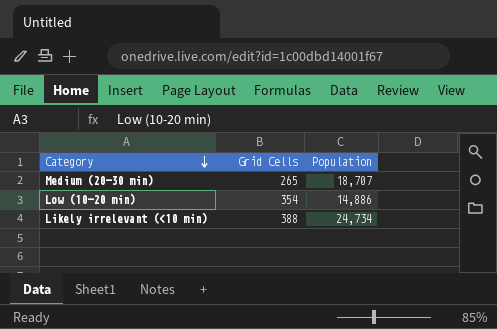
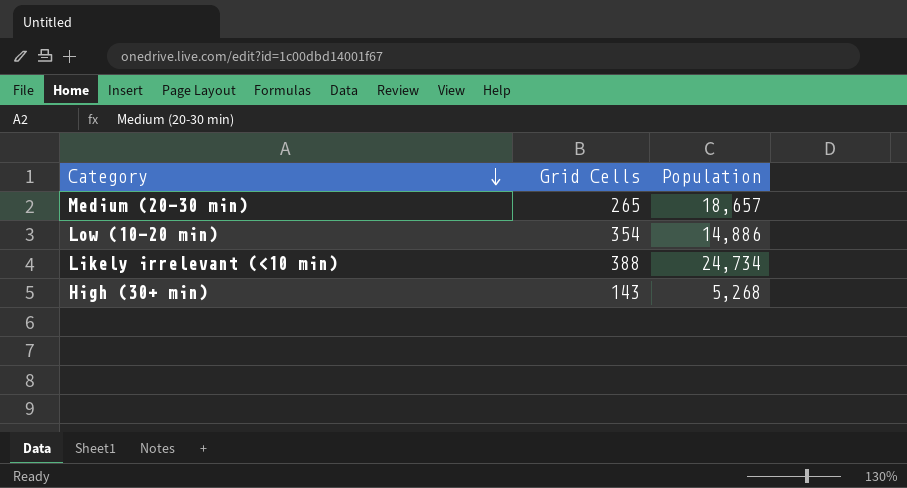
Medium (20-30 min) | Population: 18,707 -> 18,657
row High (30+ min): none -> 143 | 5,268

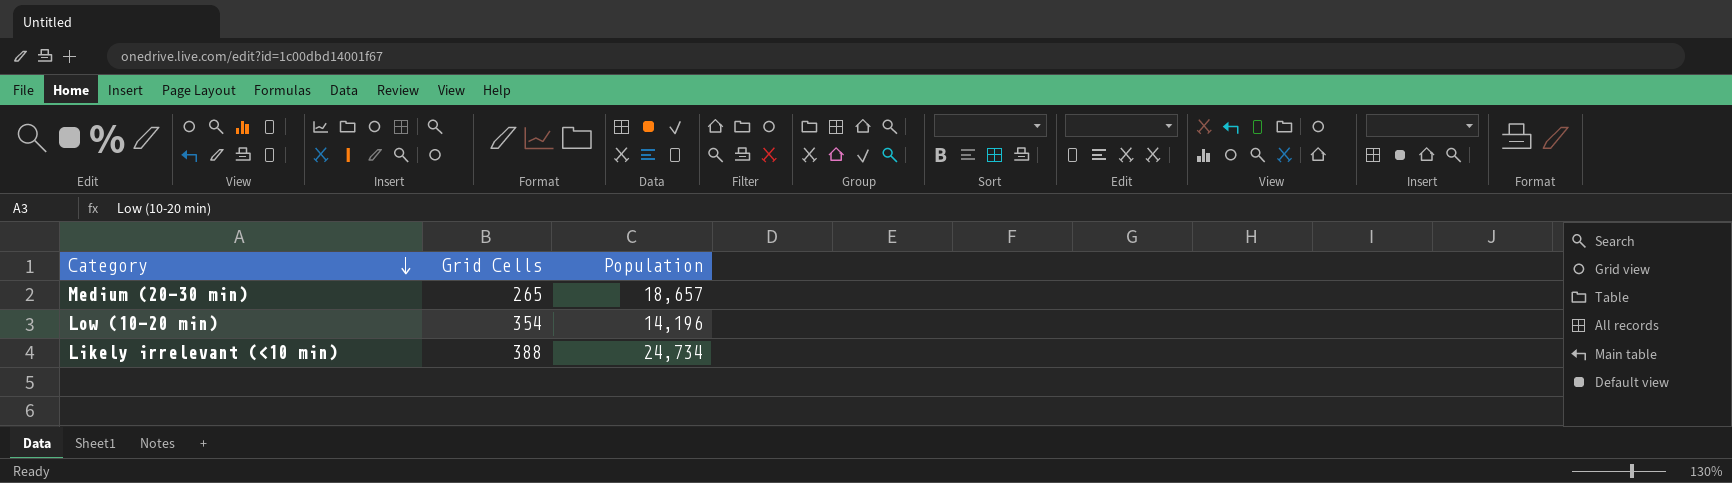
row High (30+ min): 143 | 5,268 -> none
Low (10-20 min) | Population: 14,886 -> 14,196

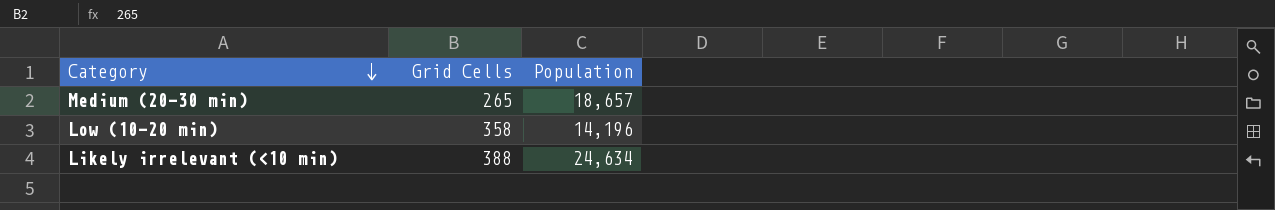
Low (10-20 min) | Grid Cells: 354 -> 358
Likely irrelevant (<10 min) | Population: 24,734 -> 24,634

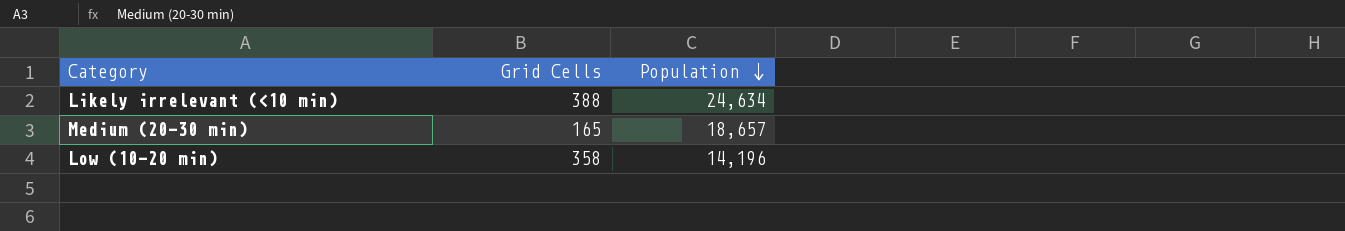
row order: Category descending -> Population descending
Medium (20-30 min) | Grid Cells: 265 -> 165

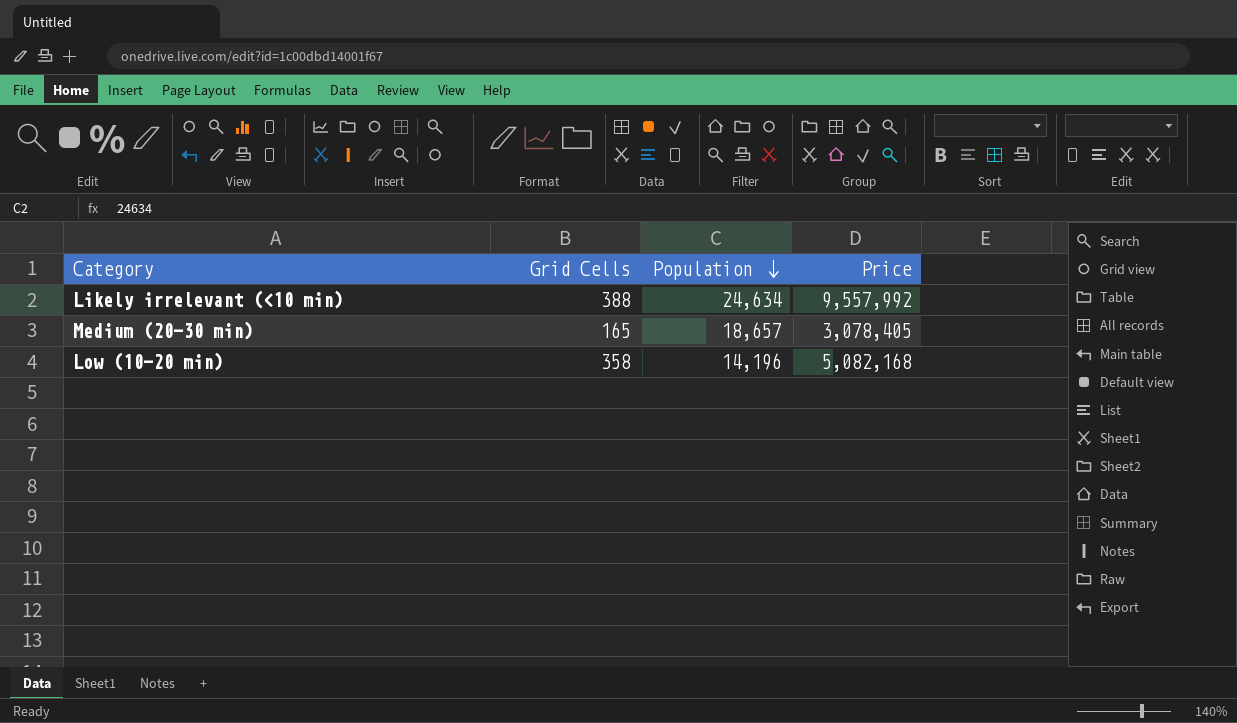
column Price | formula: none -> [Grid Cells] * [Population]

